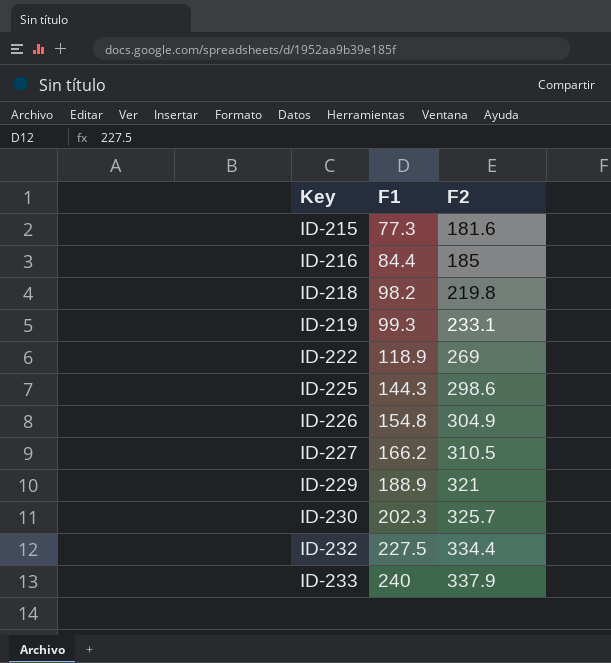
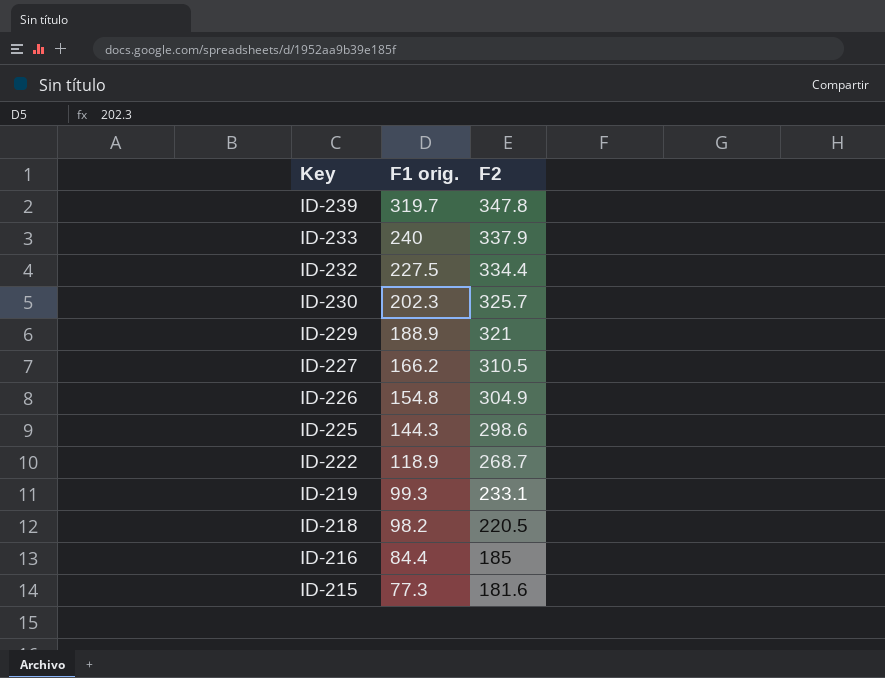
row order: Key ascending -> Key descending
column name: F1 -> F1 orig.
row ID-239: none -> 319.7 | 347.8
ID-222 | F2: 269 -> 268.7
ID-218 | F2: 219.8 -> 220.5

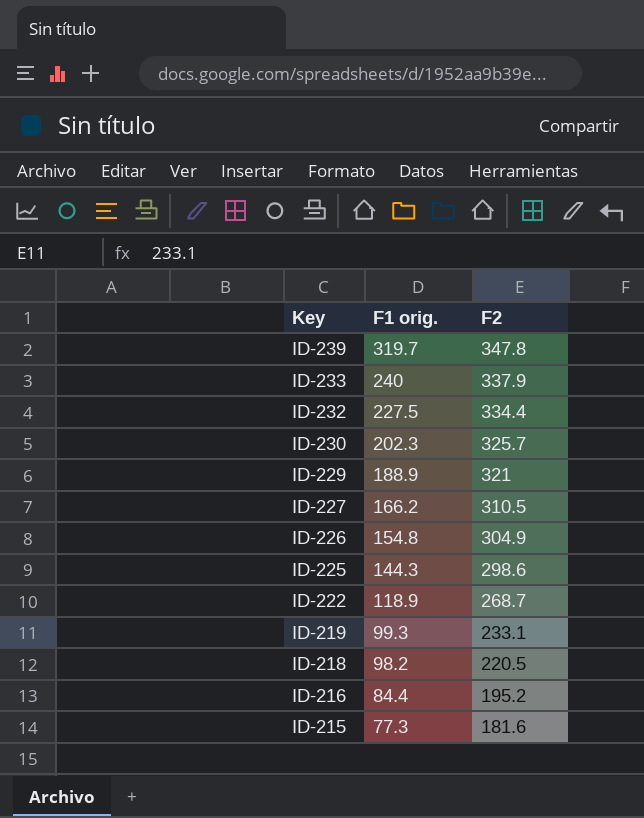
ID-216 | F2: 185 -> 195.2

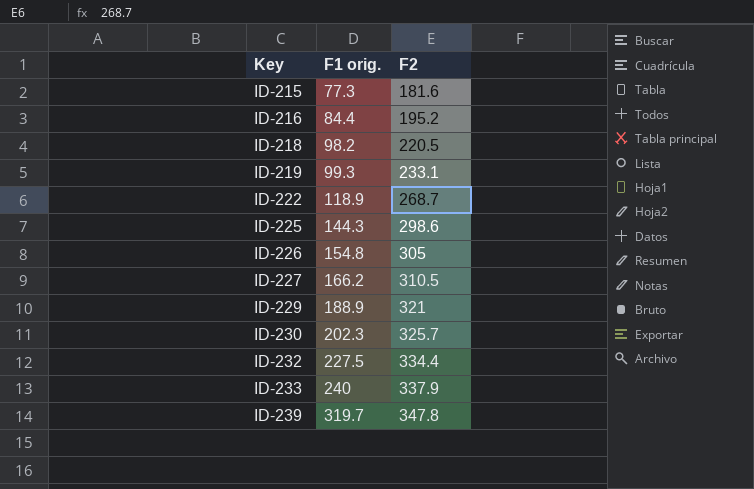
row order: Key descending -> Key ascending
ID-226 | F2: 304.9 -> 305

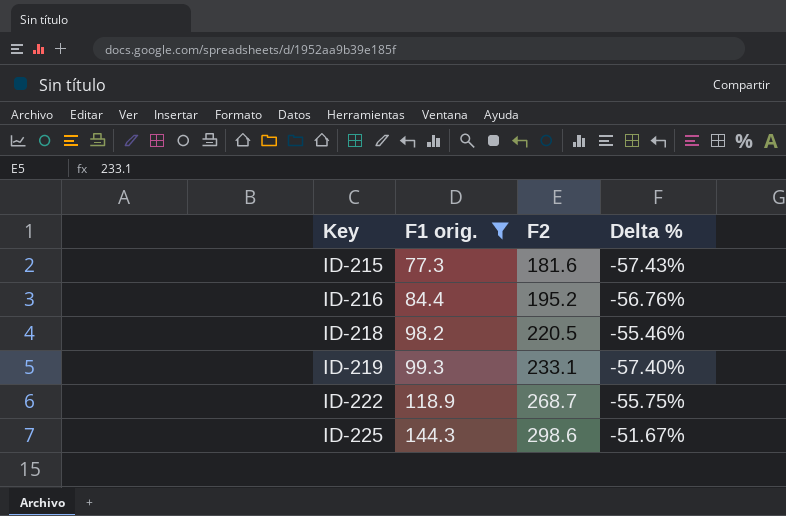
filter: none -> F1 orig. <= 144.3
column Delta % | formula: none -> ([F1 orig.] - [F2]) / [F2]

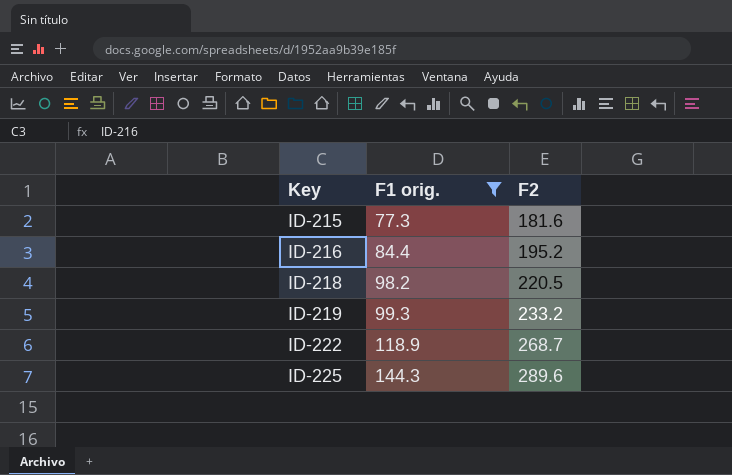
column Delta % | formula: ([F1 orig.] - [F2]) / [F2] -> none
ID-219 | F2: 233.1 -> 233.2
ID-225 | F2: 298.6 -> 289.6

